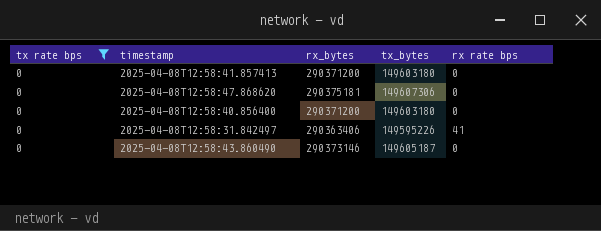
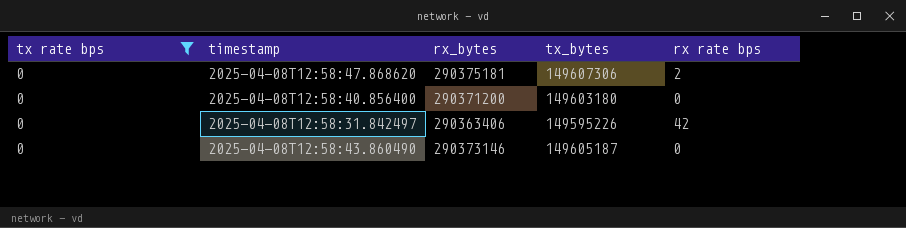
row 2025-04-08T12:58:41.857413: 0 | 290371200 | 149603180 | 0 -> none
2025-04-08T12:58:47.868620 | rx rate bps: 0 -> 2
2025-04-08T12:58:31.842497 | rx rate bps: 41 -> 42

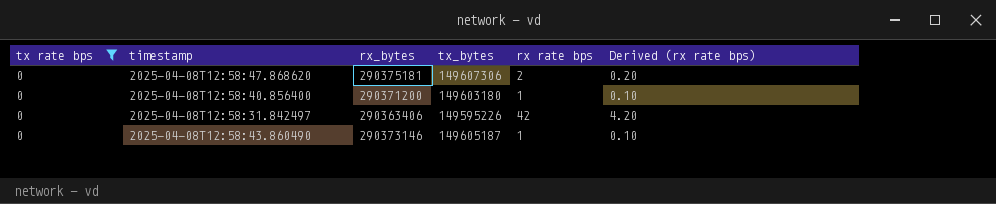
column Derived (rx rate bps) | formula: none -> [rx rate bps] * 0.1
2025-04-08T12:58:40.856400 | rx rate bps: 0 -> 1
2025-04-08T12:58:43.860490 | rx rate bps: 0 -> 1

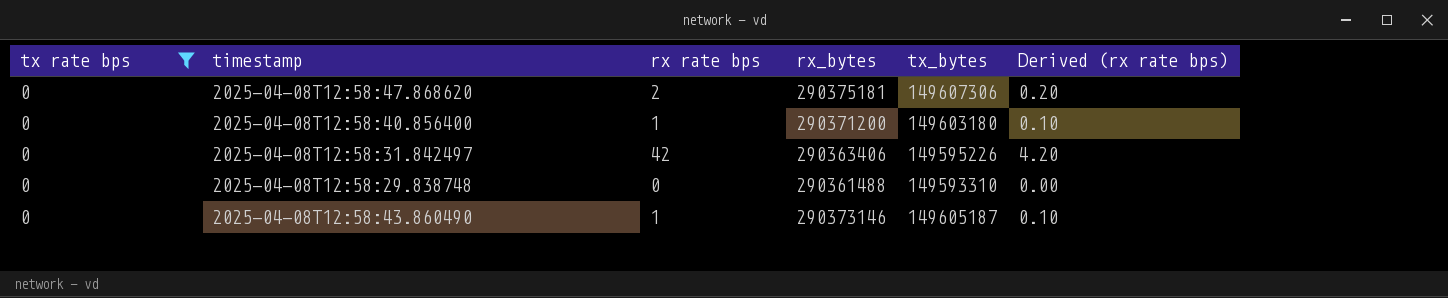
column rx rate bps | position: 5 -> 3
row 2025-04-08T12:58:29.838748: none -> 0 | 0 | 290361488 | 149593310 | 0.00

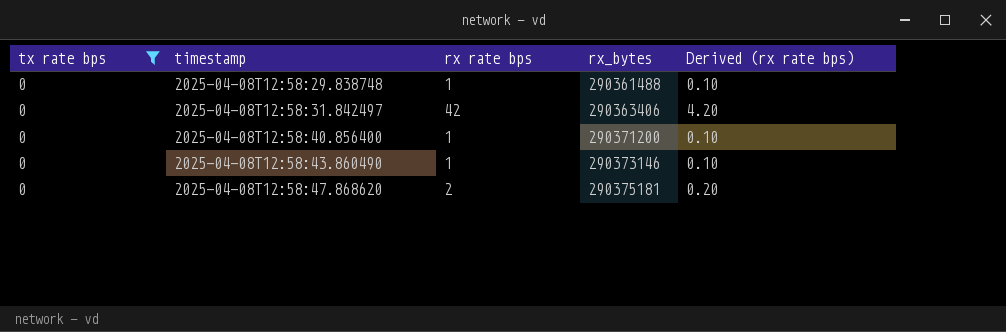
row order: none -> timestamp ascending
column tx_bytes | position: 5 -> none
2025-04-08T12:58:29.838748 | rx rate bps: 0 -> 1
2025-04-08T12:58:29.838748 | Derived (rx rate bps): 0.00 -> 0.10

